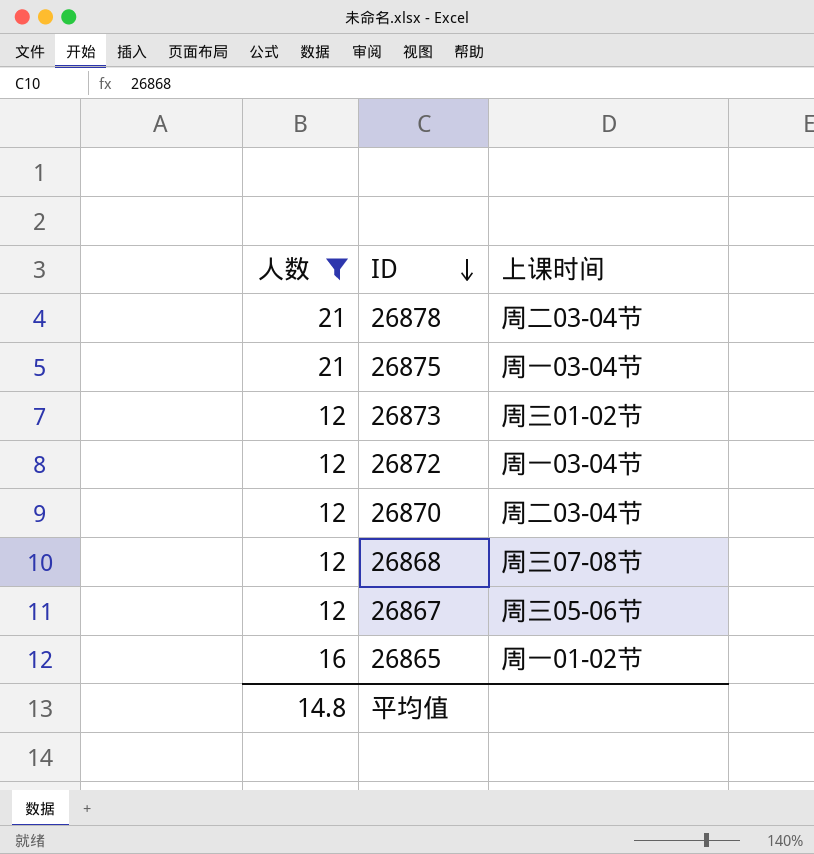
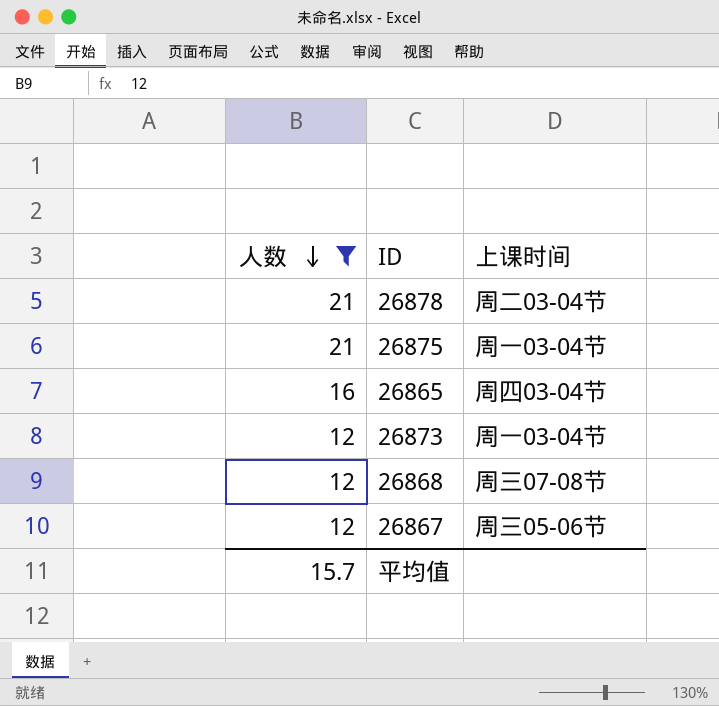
row order: ID descending -> 人数 descending
row 26872: 12 | 周一03-04节 -> none
row 26870: 12 | 周二03-04节 -> none
26865 | 上课时间: 周一01-02节 -> 周四03-04节
26873 | 上课时间: 周三01-02节 -> 周一03-04节
平均值 | 人数: 14.8 -> 15.7

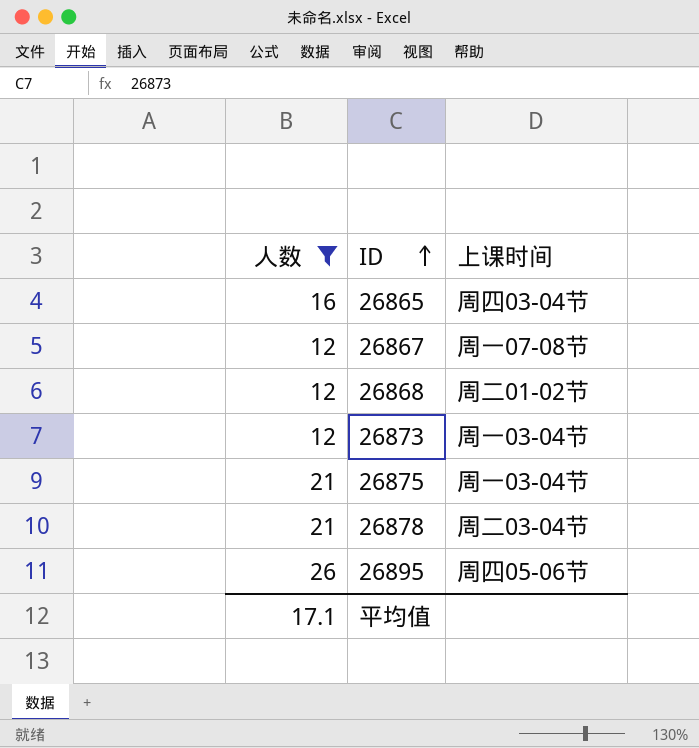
row order: 人数 descending -> ID ascending
26867 | 上课时间: 周三05-06节 -> 周一07-08节
26868 | 上课时间: 周三07-08节 -> 周二01-02节
row 26895: none -> 26 | 周四05-06节
平均值 | 人数: 15.7 -> 17.1

